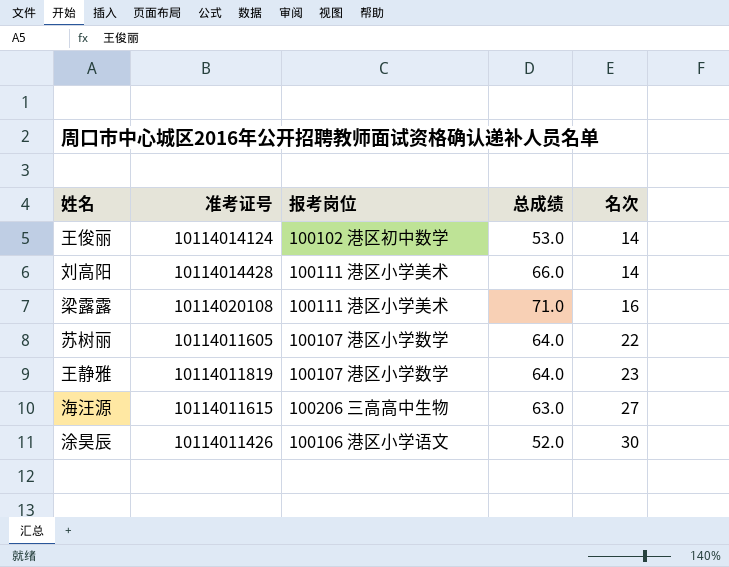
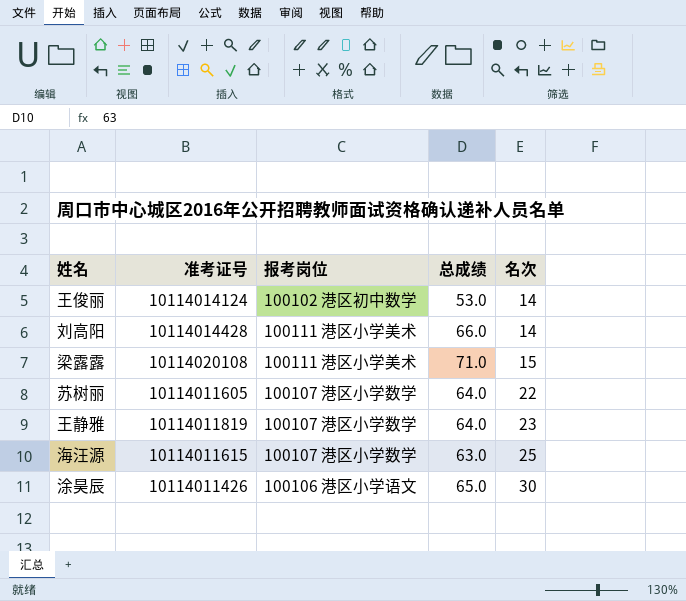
梁露露 | 名次: 16 -> 15
海汪源 | 报考岗位: 100206 三高高中生物 -> 100107 港区小学数学
海汪源 | 名次: 27 -> 25
涂昊辰 | 总成绩: 52.0 -> 65.0

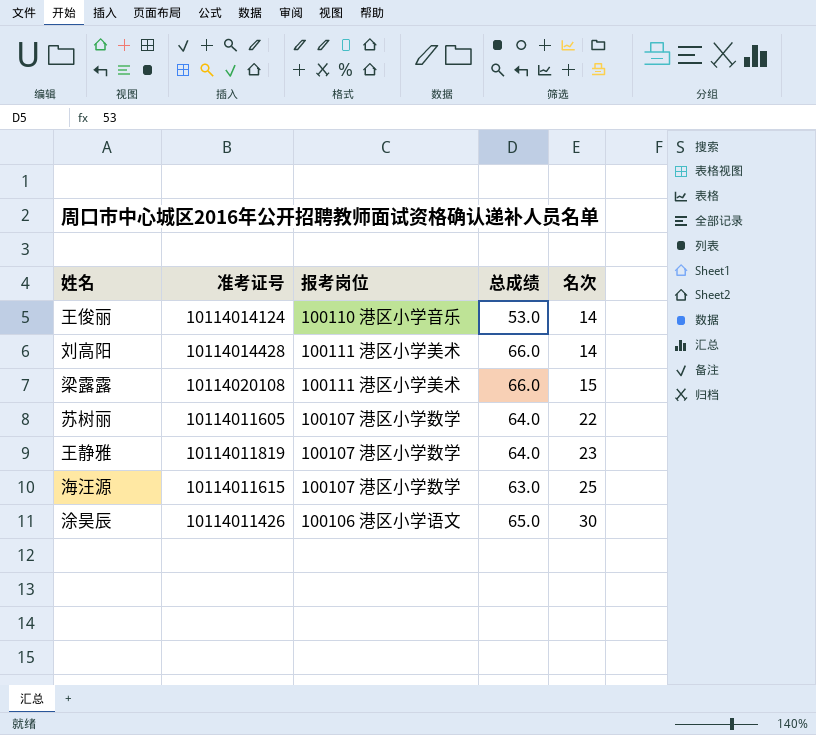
王俊丽 | 报考岗位: 100102 港区初中数学 -> 100110 港区小学音乐
梁露露 | 总成绩: 71.0 -> 66.0

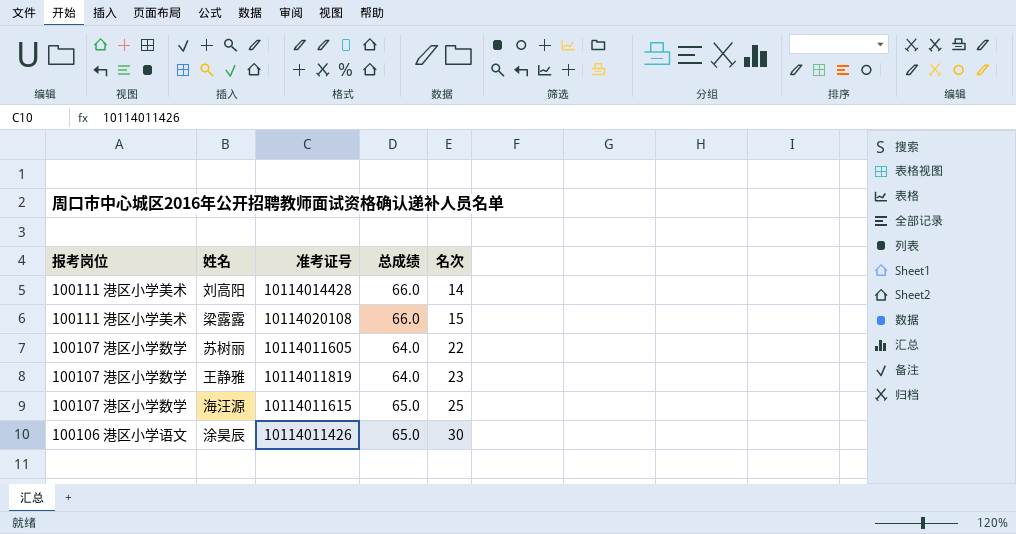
column 报考岗位 | position: 3 -> 1
row 王俊丽: 10114014124 | 100110 港区小学音乐 | 53.0 | 14 -> none
海汪源 | 总成绩: 63.0 -> 65.0

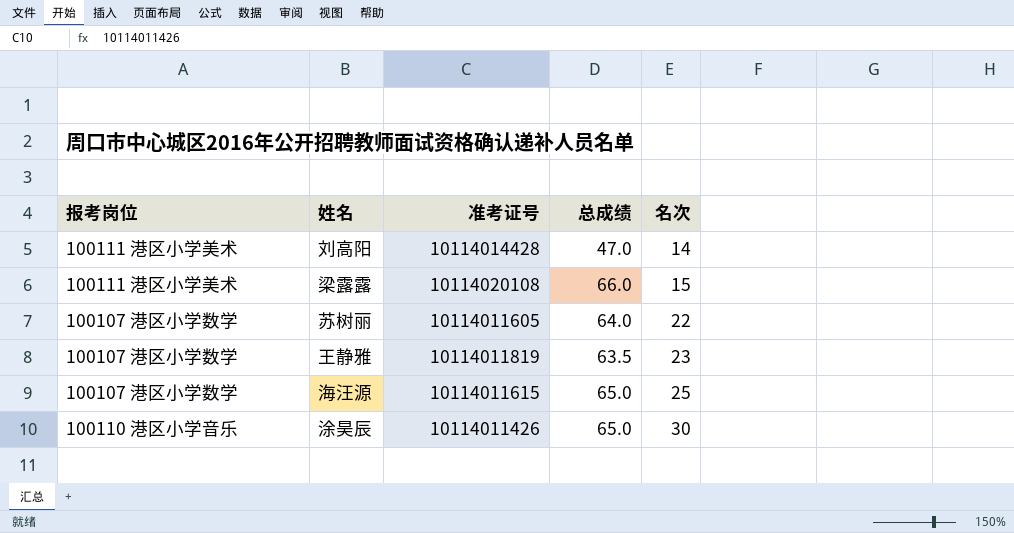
刘高阳 | 总成绩: 66.0 -> 47.0
王静雅 | 总成绩: 64.0 -> 63.5
涂昊辰 | 报考岗位: 100106 港区小学语文 -> 100110 港区小学音乐

